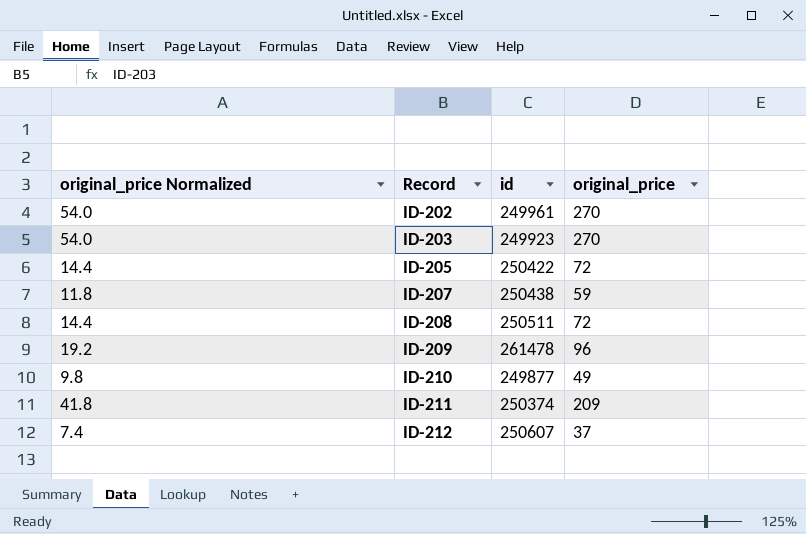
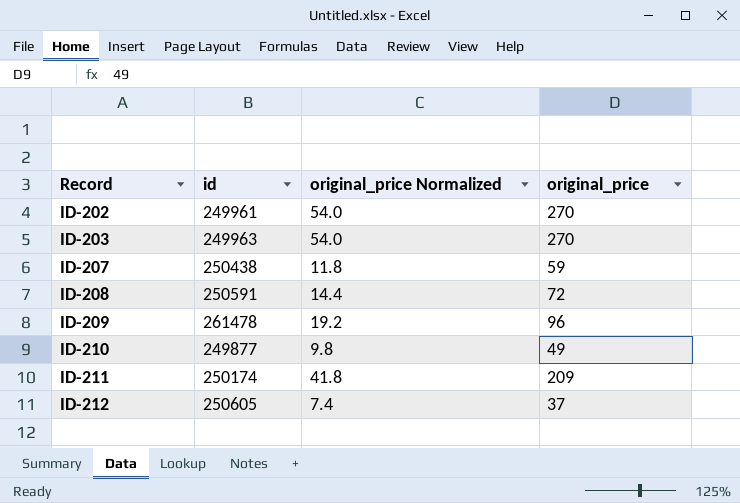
column original_price Normalized | position: 1 -> 3
row ID-205: 14.4 | 250422 | 72 -> none
ID-203 | id: 249923 -> 249963
ID-208 | id: 250511 -> 250591
ID-211 | id: 250374 -> 250174
ID-212 | id: 250607 -> 250605

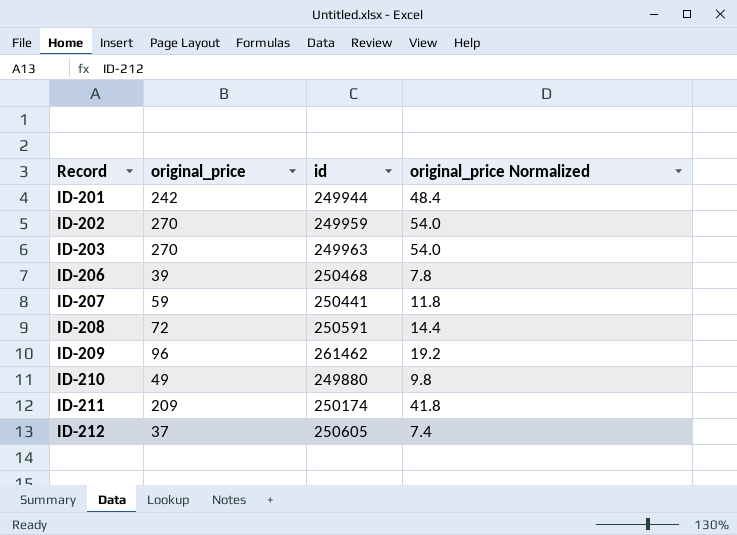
column original_price | position: 4 -> 2
row ID-201: none -> 242 | 249944 | 48.4
ID-202 | id: 249961 -> 249959
row ID-206: none -> 39 | 250468 | 7.8
ID-207 | id: 250438 -> 250441
ID-209 | id: 261478 -> 261462
ID-210 | id: 249877 -> 249880

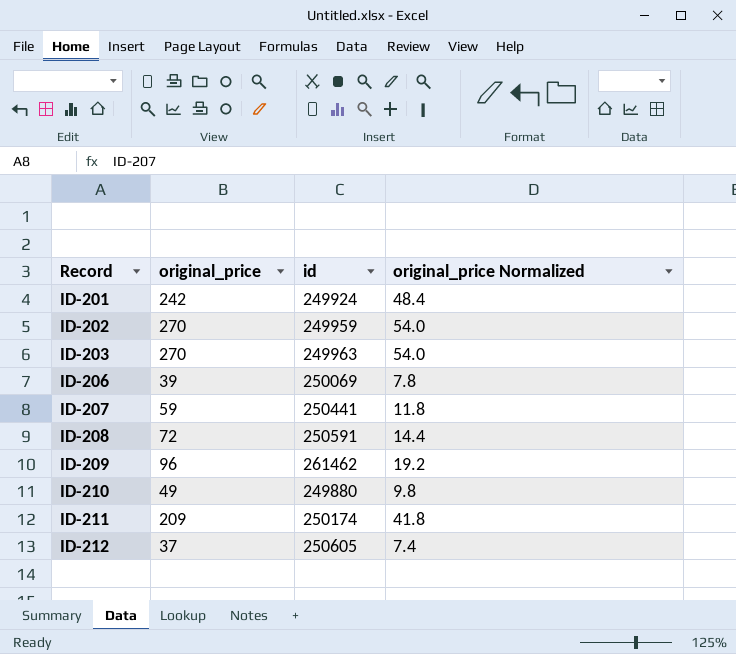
ID-201 | id: 249944 -> 249924
ID-206 | id: 250468 -> 250069

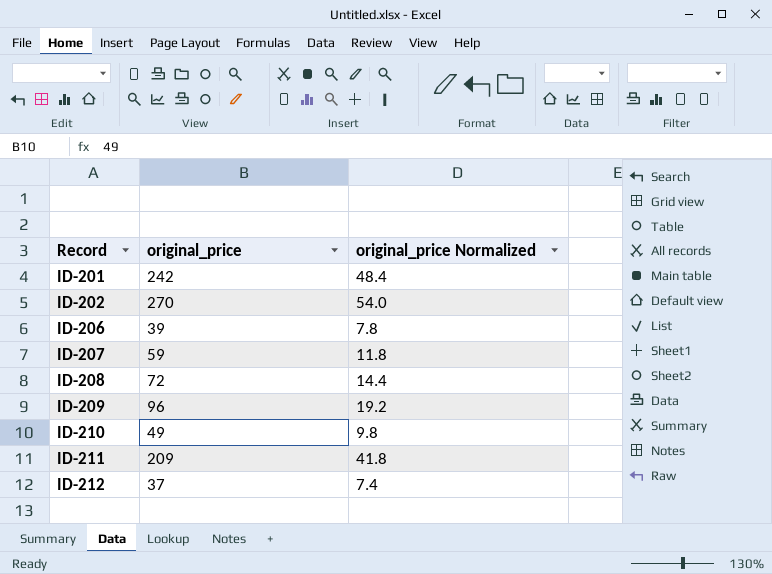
column id | position: 3 -> none
row ID-203: 270 | 249963 | 54.0 -> none

